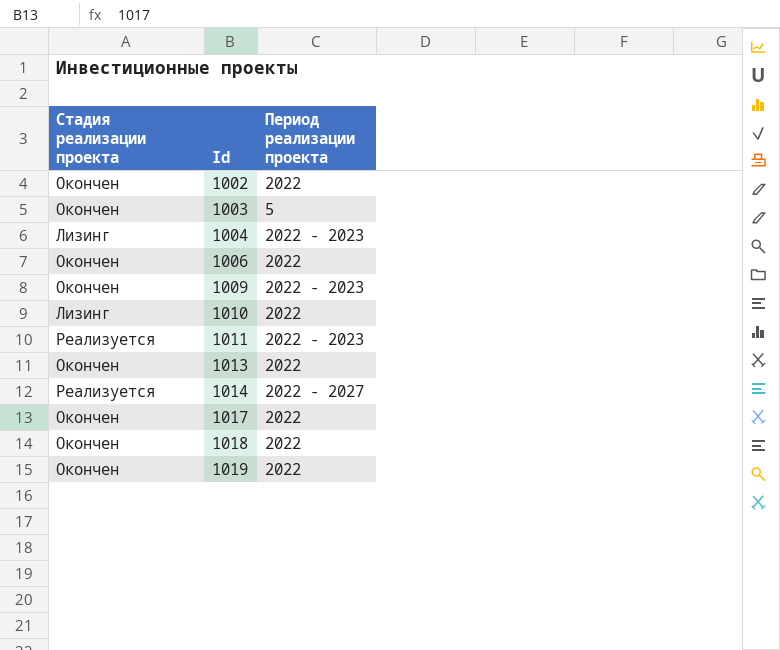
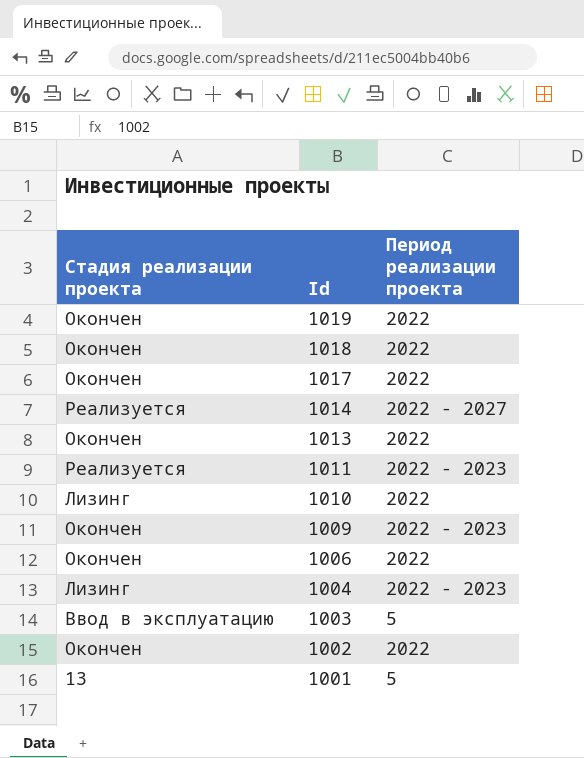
row order: Id ascending -> Id descending
1003 | Стадия реализации проекта: Окончен -> Ввод в эксплуатацию
row 1001: none -> 13 | 5

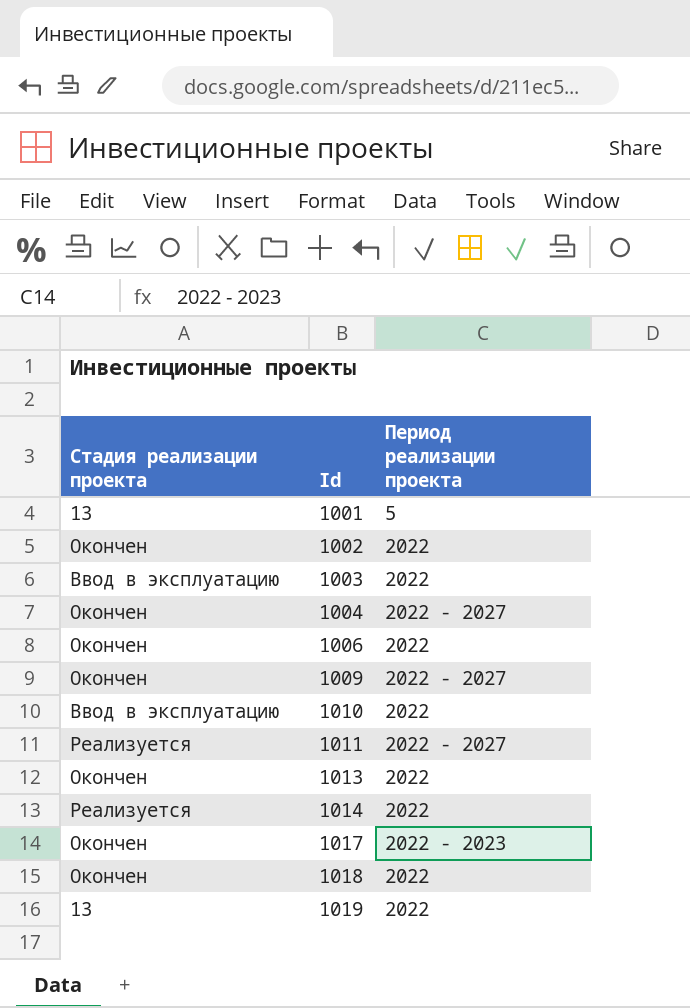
row order: Id descending -> Id ascending
1003 | Период реализации проекта: 5 -> 2022
1004 | Стадия реализации проекта: Лизинг -> Окончен
1004 | Период реализации проекта: 2022 - 2023 -> 2022 - 2027
1009 | Период реализации проекта: 2022 - 2023 -> 2022 - 2027
1010 | Стадия реализации проекта: Лизинг -> Ввод в эксплуатацию
1011 | Период реализации проекта: 2022 - 2023 -> 2022 - 2027
1014 | Период реализации проекта: 2022 - 2027 -> 2022
1017 | Период реализации проекта: 2022 -> 2022 - 2023
1019 | Стадия реализации проекта: Окончен -> 13

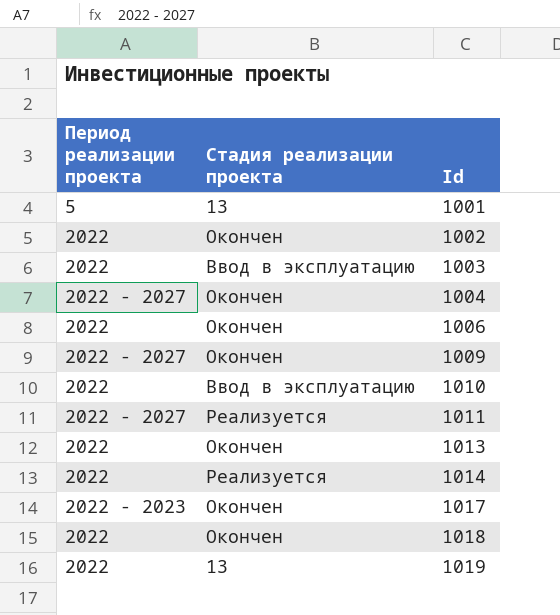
column Период реализации проекта | position: 3 -> 1

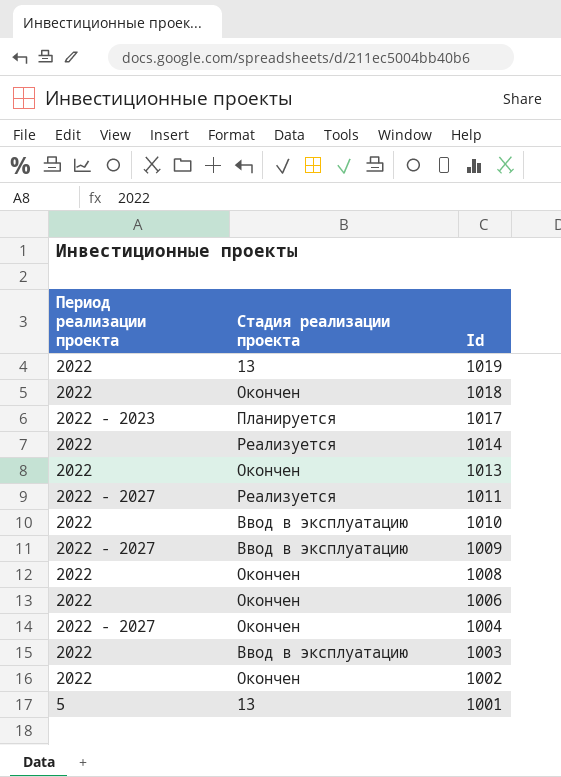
row order: Id ascending -> Id descending
1017 | Стадия реализации проекта: Окончен -> Планируется
1009 | Стадия реализации проекта: Окончен -> Ввод в эксплуатацию
row 1008: none -> 2022 | Окончен

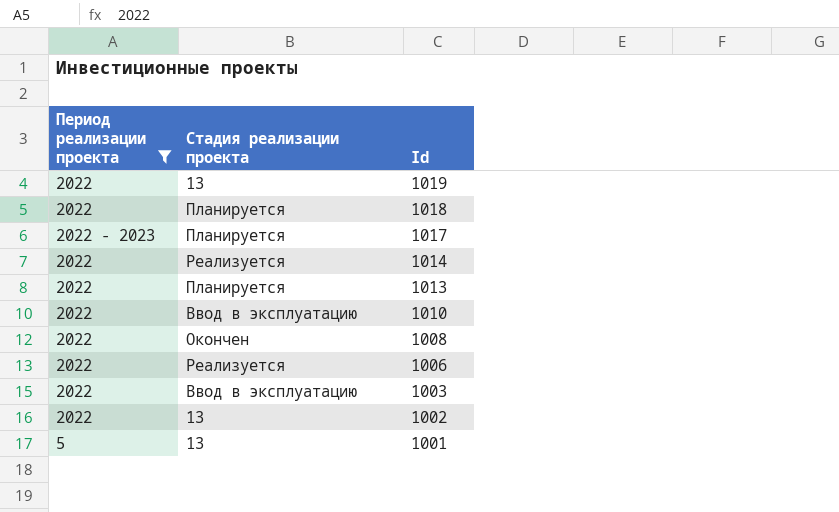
filter: none -> Период реализации проекта != 2022 - 2027
1018 | Стадия реализации проекта: Окончен -> Планируется
1013 | Стадия реализации проекта: Окончен -> Планируется
1006 | Стадия реализации проекта: Окончен -> Реализуется
1002 | Стадия реализации проекта: Окончен -> 13

